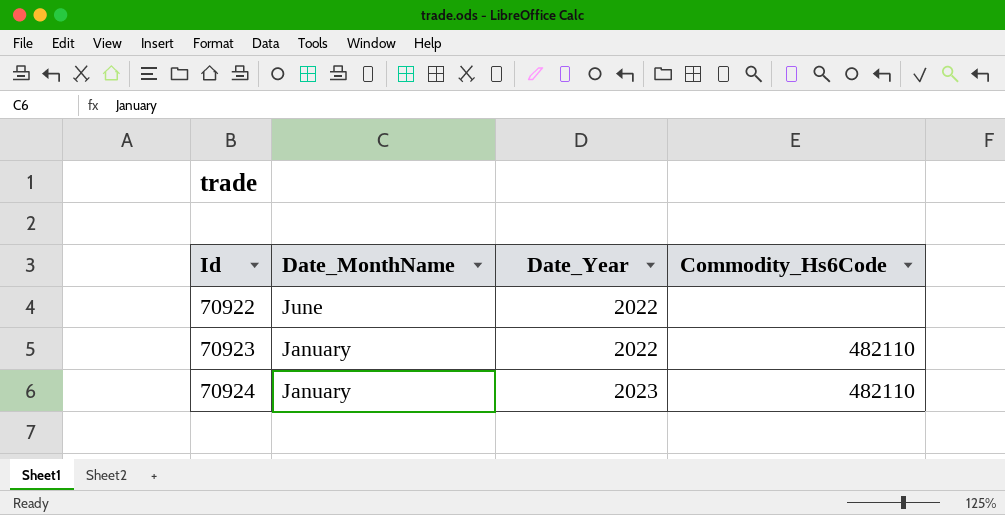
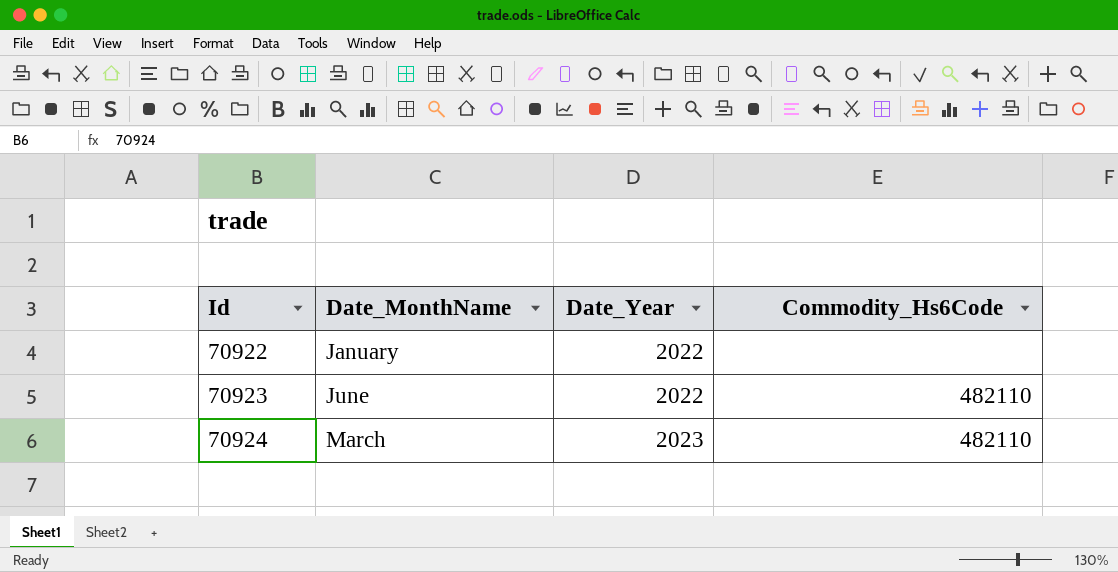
70922 | Date_MonthName: June -> January
70923 | Date_MonthName: January -> June
70924 | Date_MonthName: January -> March

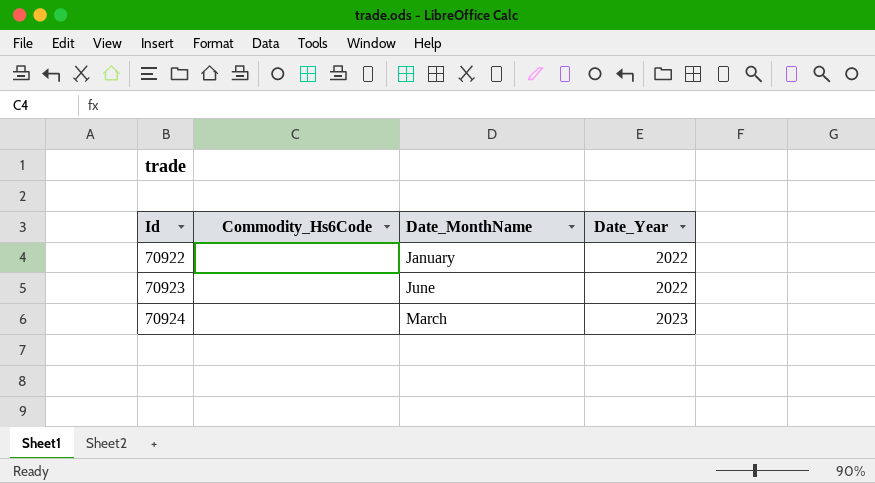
column Commodity_Hs6Code | position: 4 -> 2
70923 | Commodity_Hs6Code: 482110 -> none
70924 | Commodity_Hs6Code: 482110 -> none

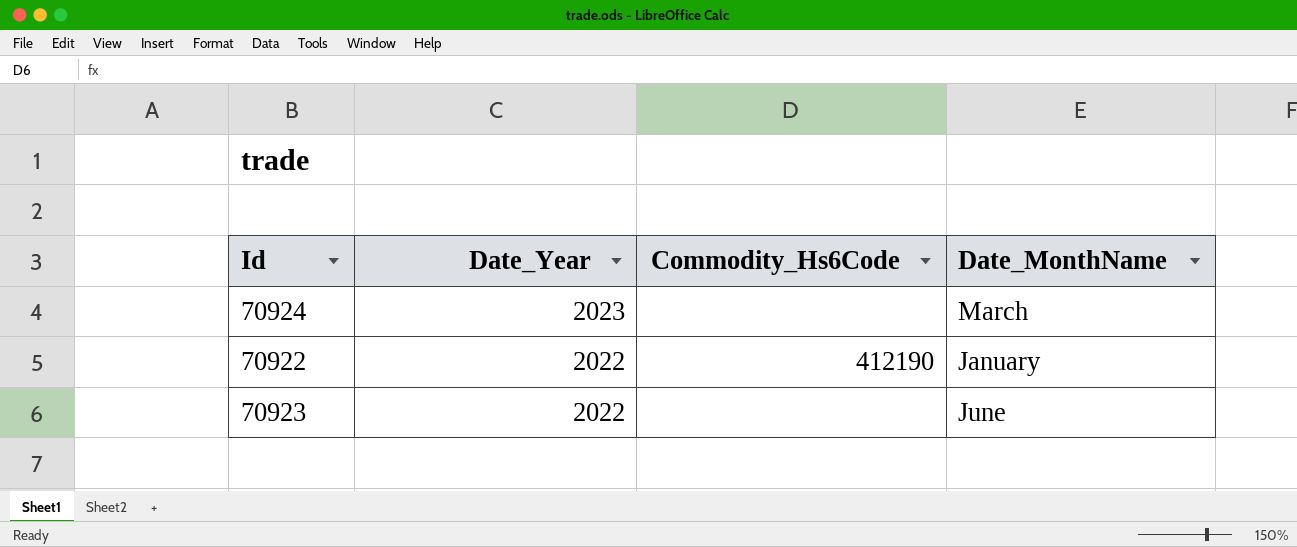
row order: Id ascending -> Date_Year descending
column Date_Year | position: 4 -> 2
70922 | Commodity_Hs6Code: none -> 412190

